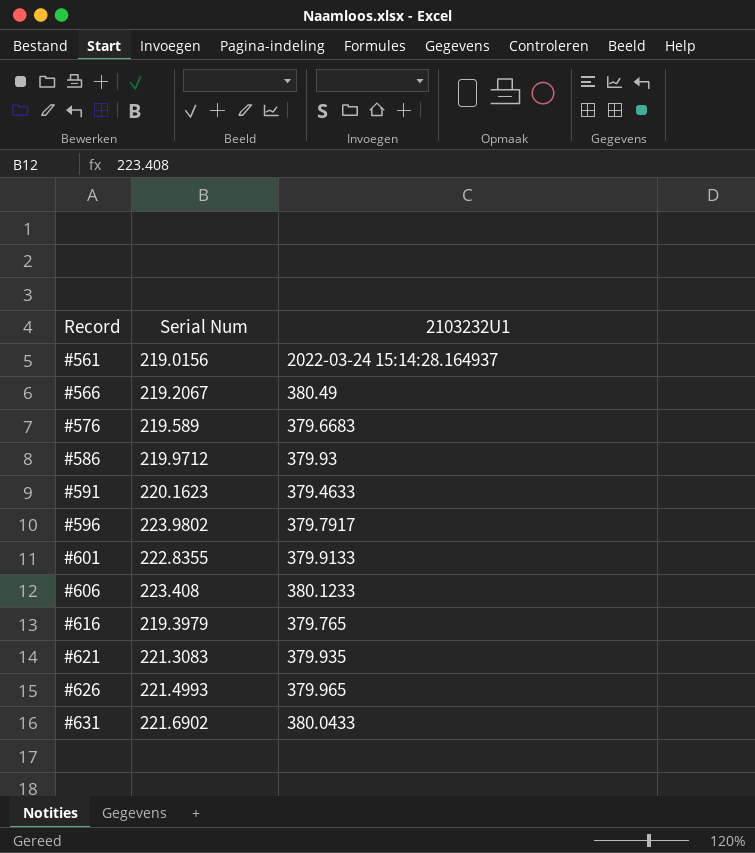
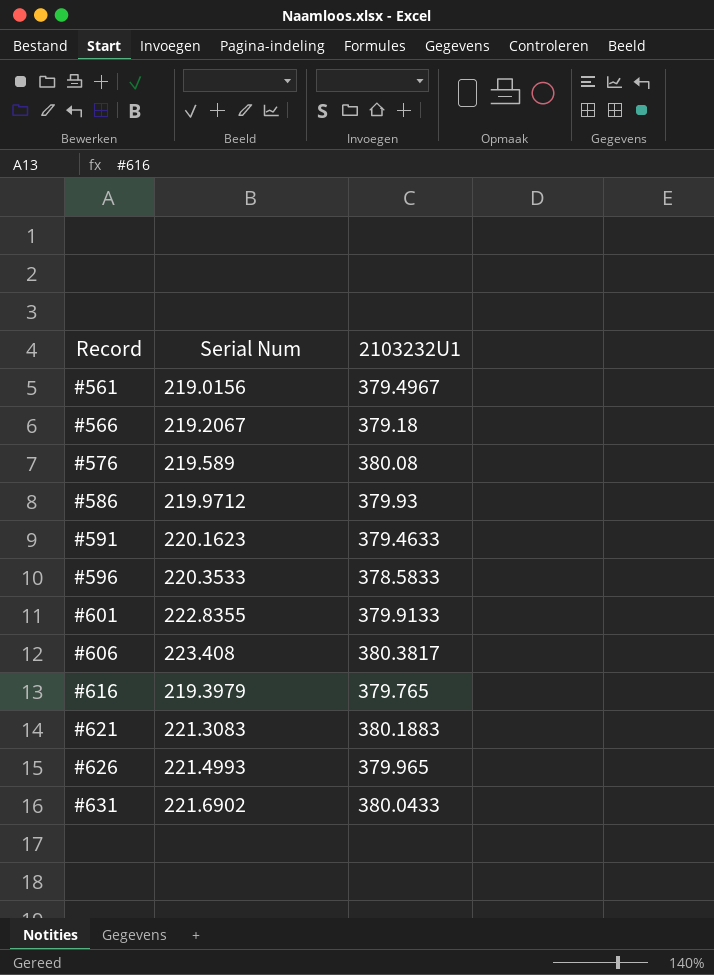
#561 | 2103232U1: 2022-03-24 15:14:28.164937 -> 379.4967
#566 | 2103232U1: 380.49 -> 379.18
#576 | 2103232U1: 379.6683 -> 380.08
#596 | Serial Num: 223.9802 -> 220.3533
#596 | 2103232U1: 379.7917 -> 378.5833
#606 | 2103232U1: 380.1233 -> 380.3817
#621 | 2103232U1: 379.935 -> 380.1883

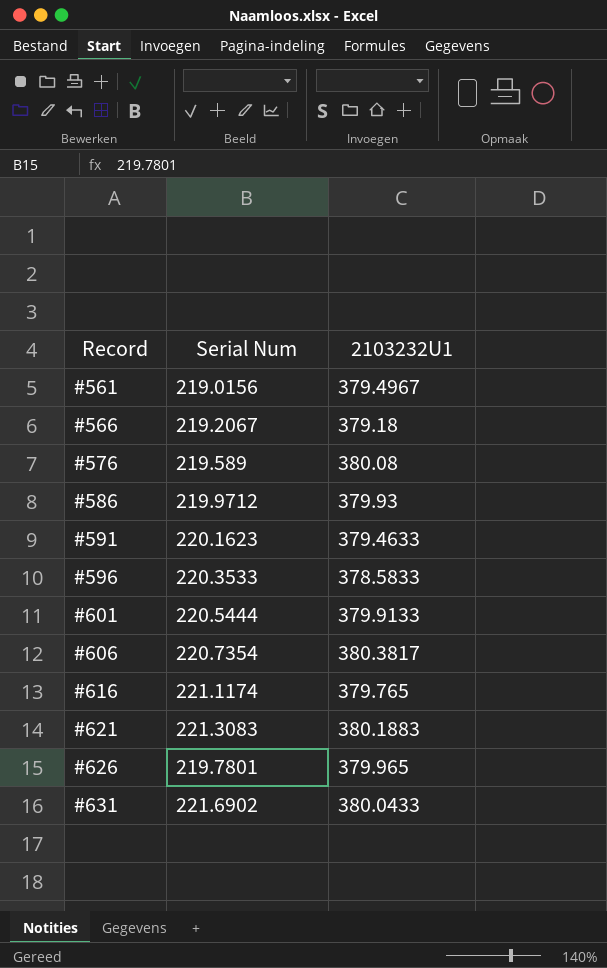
#601 | Serial Num: 222.8355 -> 220.5444
#606 | Serial Num: 223.408 -> 220.7354
#616 | Serial Num: 219.3979 -> 221.1174
#626 | Serial Num: 221.4993 -> 219.7801

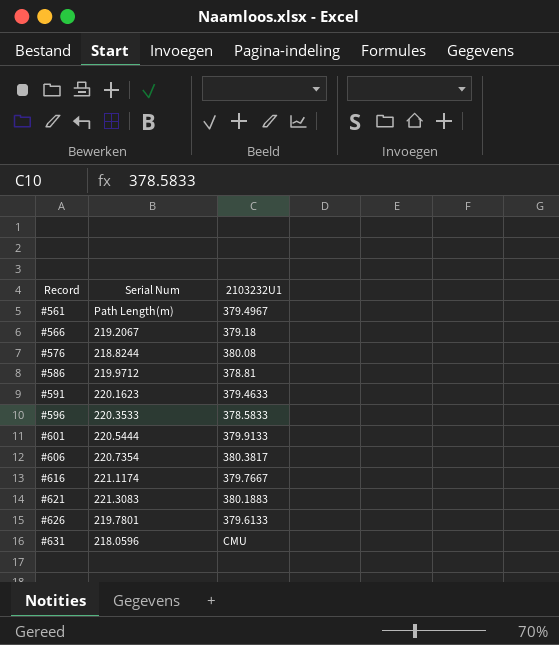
#561 | Serial Num: 219.0156 -> Path Length(m)
#576 | Serial Num: 219.589 -> 218.8244
#586 | 2103232U1: 379.93 -> 378.81
#616 | 2103232U1: 379.765 -> 379.7667
#626 | 2103232U1: 379.965 -> 379.6133
#631 | Serial Num: 221.6902 -> 218.0596
#631 | 2103232U1: 380.0433 -> CMU

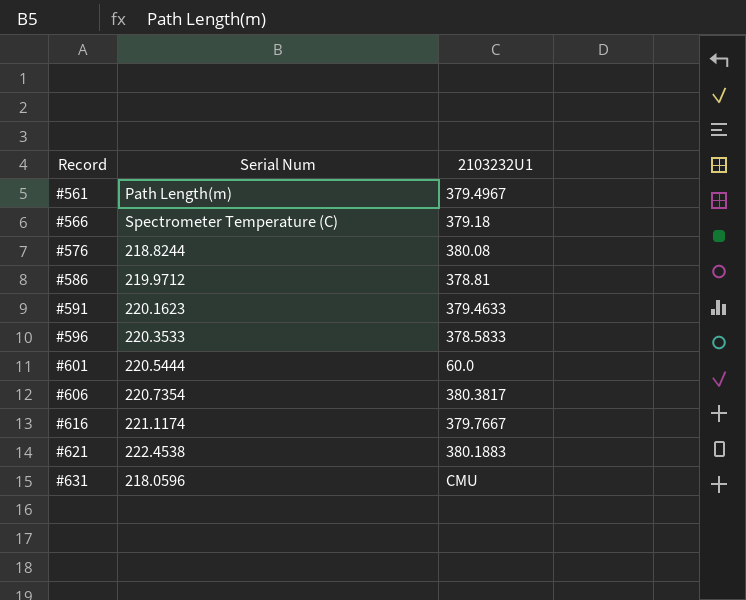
row #626: 219.7801 | 379.6133 -> none
#566 | Serial Num: 219.2067 -> Spectrometer Temperature (C)
#601 | 2103232U1: 379.9133 -> 60.0
#621 | Serial Num: 221.3083 -> 222.4538

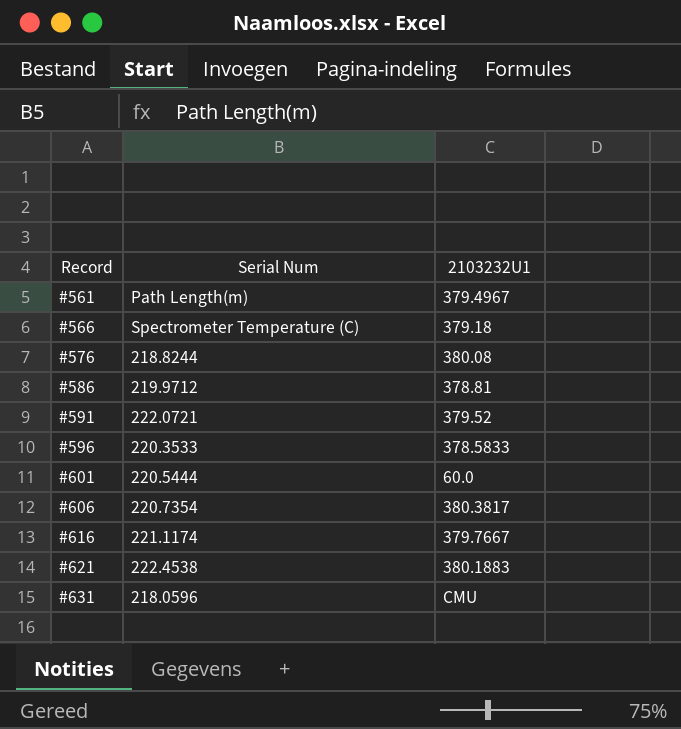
#591 | Serial Num: 220.1623 -> 222.0721
#591 | 2103232U1: 379.4633 -> 379.52

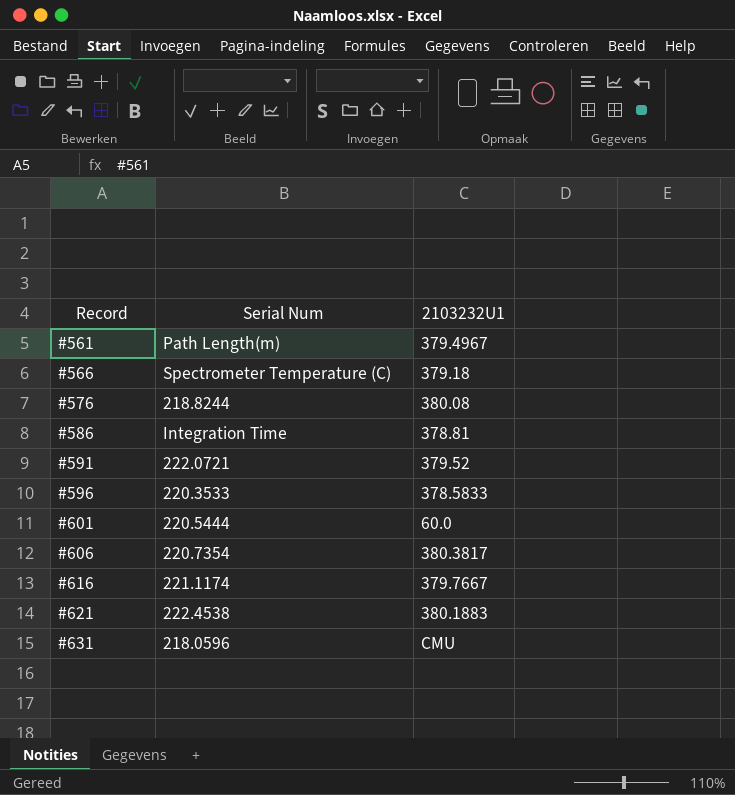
#586 | Serial Num: 219.9712 -> Integration Time

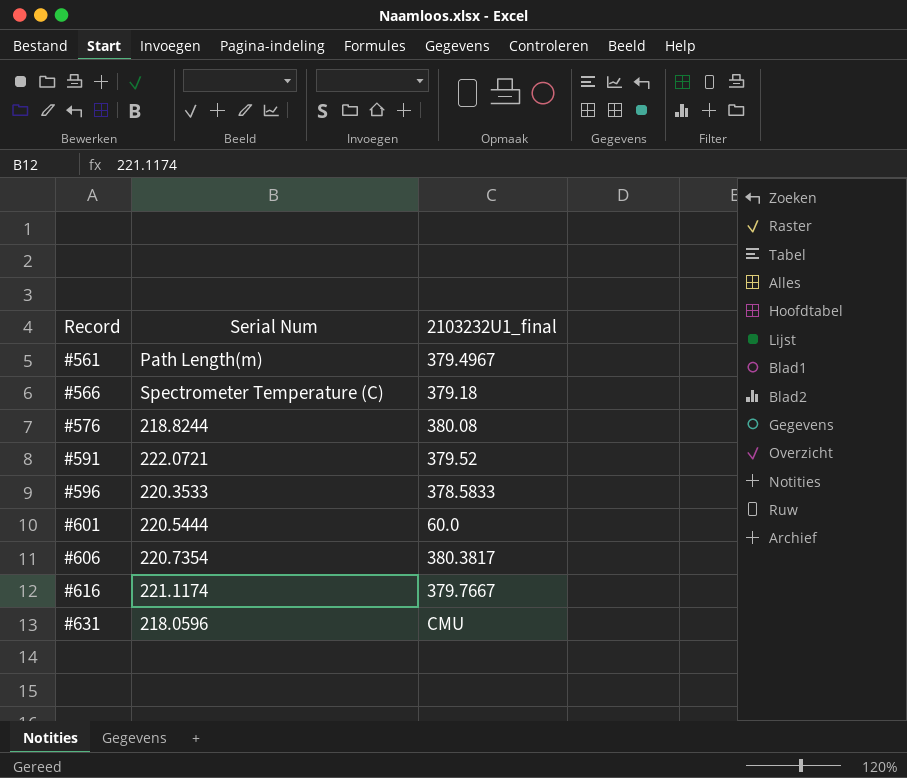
column name: 2103232U1 -> 2103232U1_final
row #586: Integration Time | 378.81 -> none
row #621: 222.4538 | 380.1883 -> none

